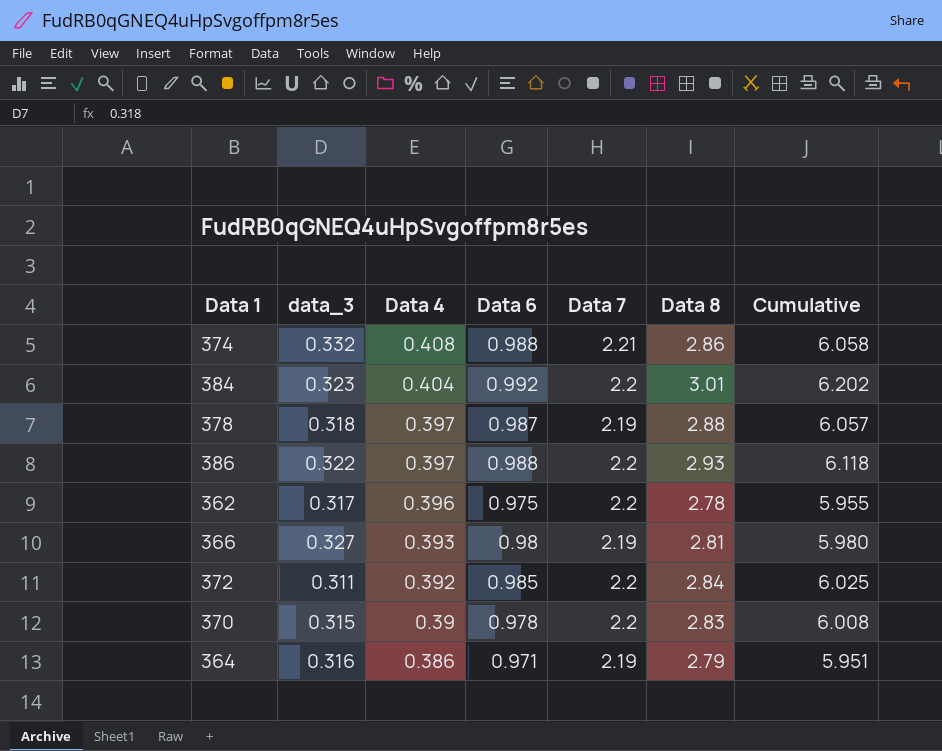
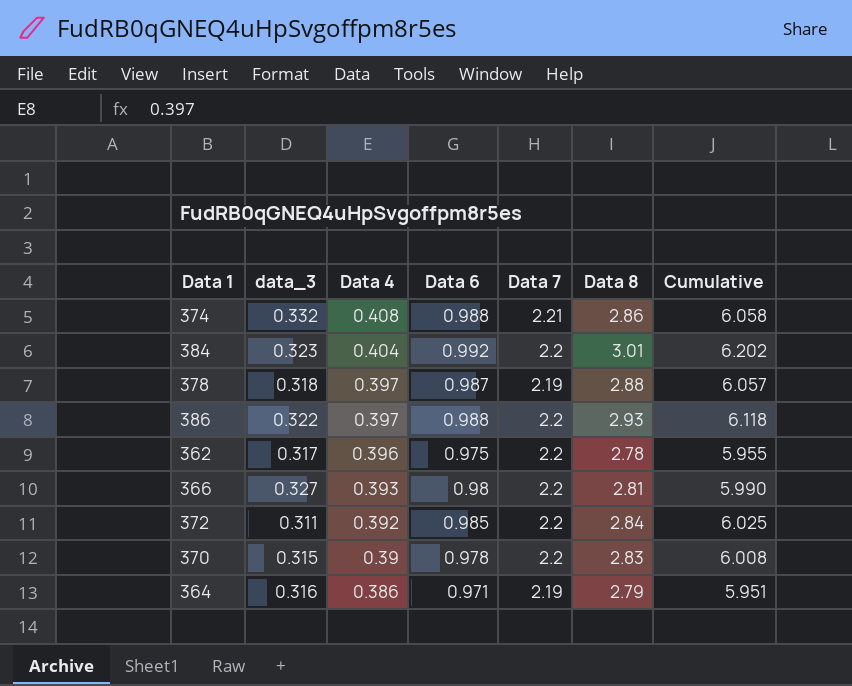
366 | Data 7: 2.19 -> 2.2
366 | Cumulative: 5.980 -> 5.990

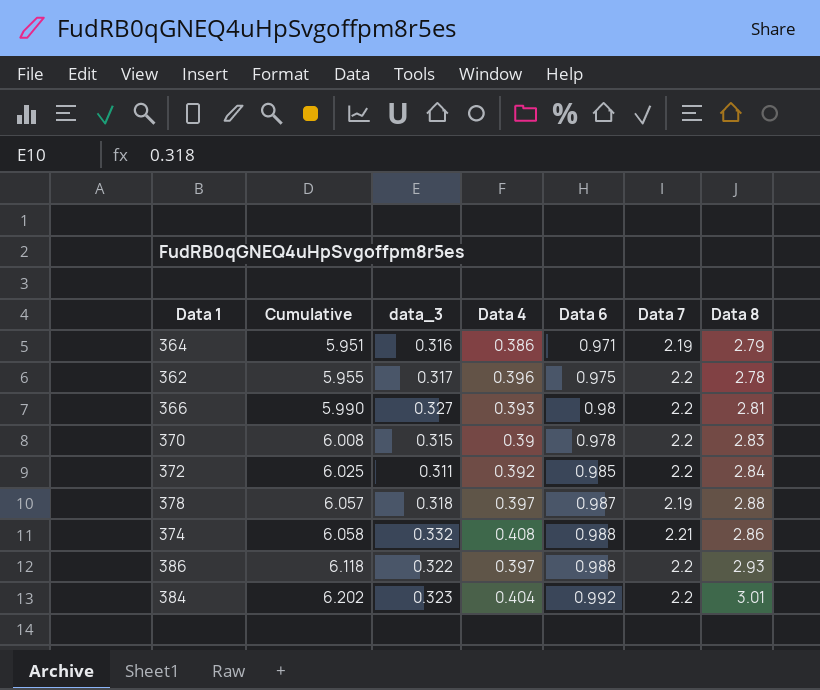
row order: Data 4 descending -> Cumulative ascending
column Cumulative | position: 7 -> 2

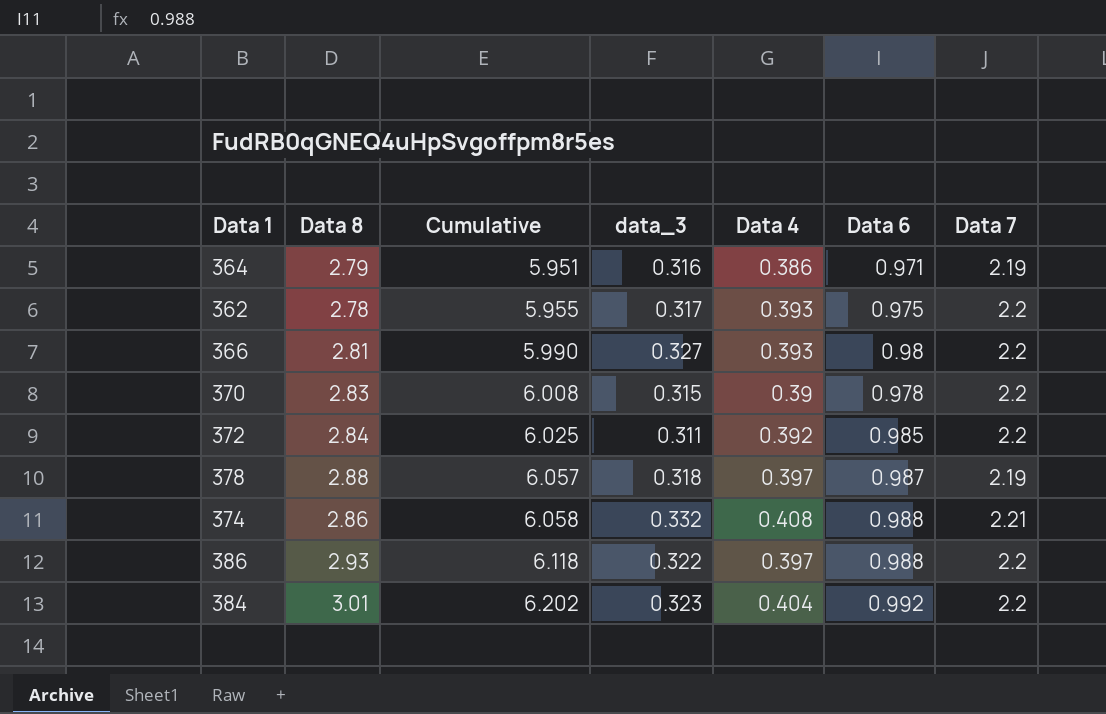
column Data 8 | position: 7 -> 2
362 | Data 4: 0.396 -> 0.393

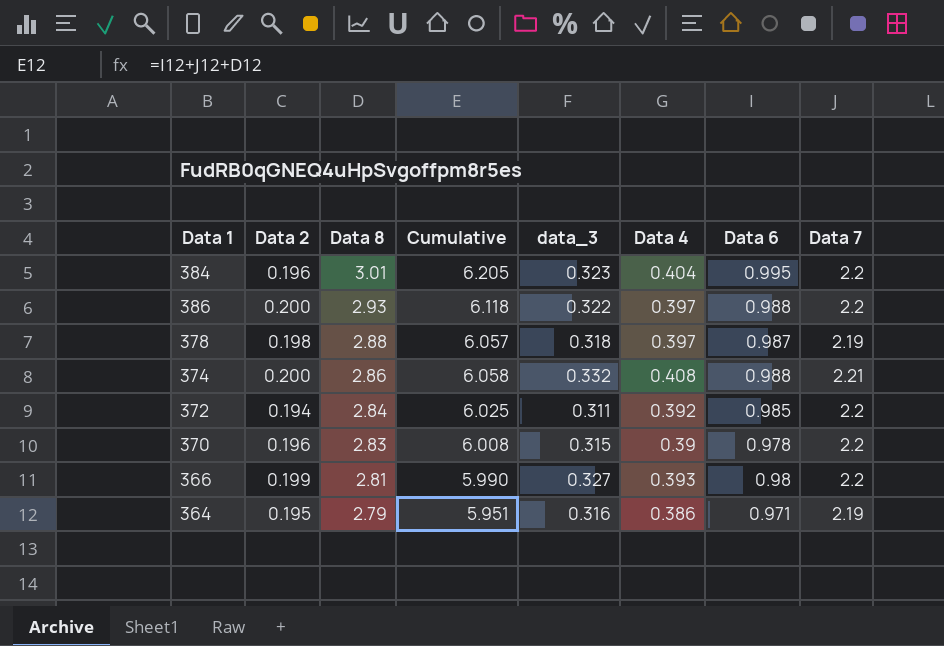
row order: Cumulative ascending -> Data 8 descending
column Data 2 | position: none -> 2
row 362: 2.78 | 5.955 | 0.317 | 0.393 | 0.975 | 2.2 -> none
384 | Cumulative: 6.202 -> 6.205
384 | Data 6: 0.992 -> 0.995

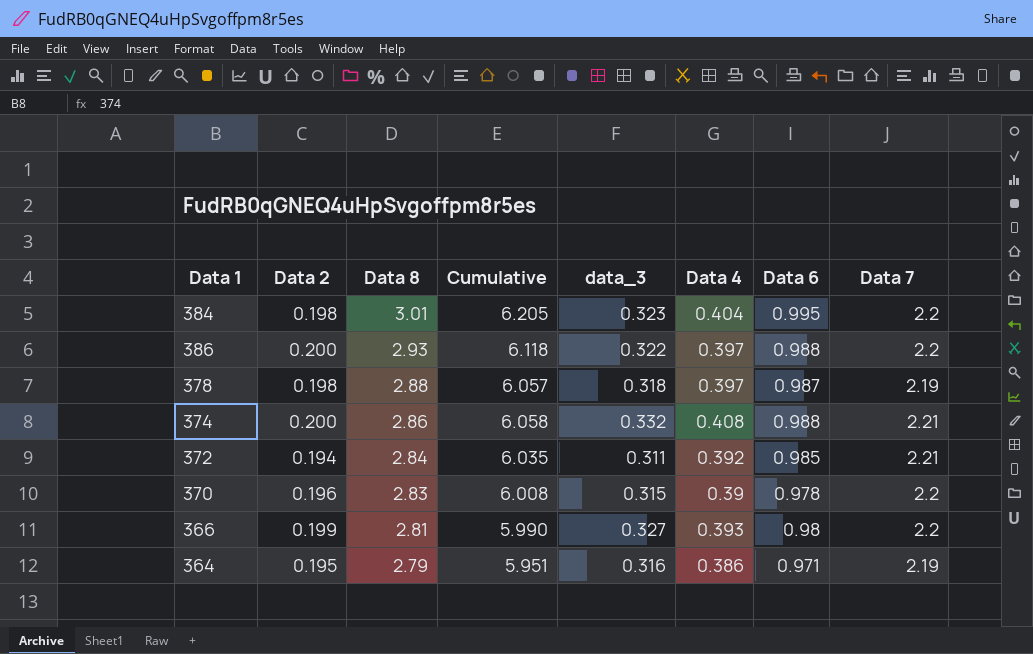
384 | Data 2: 0.196 -> 0.198
372 | Cumulative: 6.025 -> 6.035
372 | Data 7: 2.2 -> 2.21

